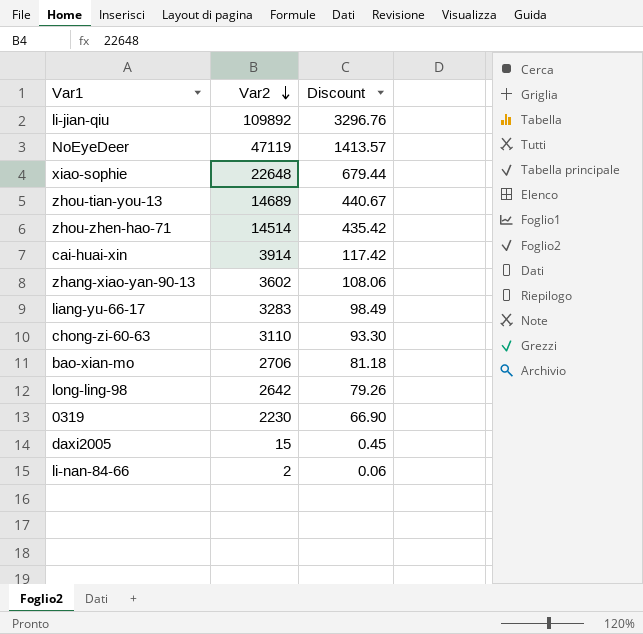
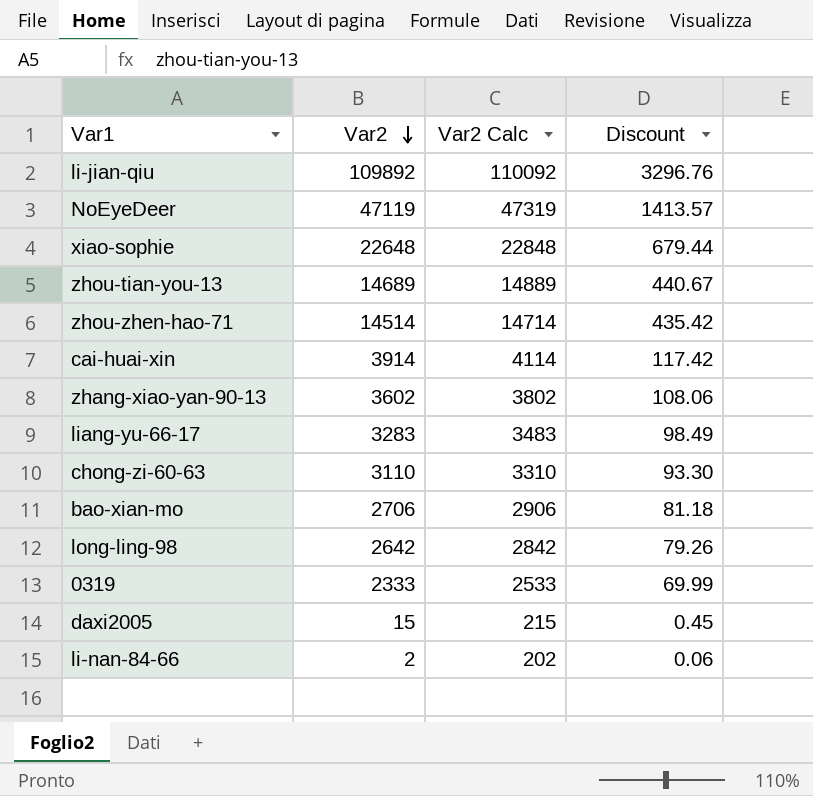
column Var2 Calc | formula: none -> [Var2] + 200
0319 | Var2: 2230 -> 2333
0319 | Discount: 66.90 -> 69.99

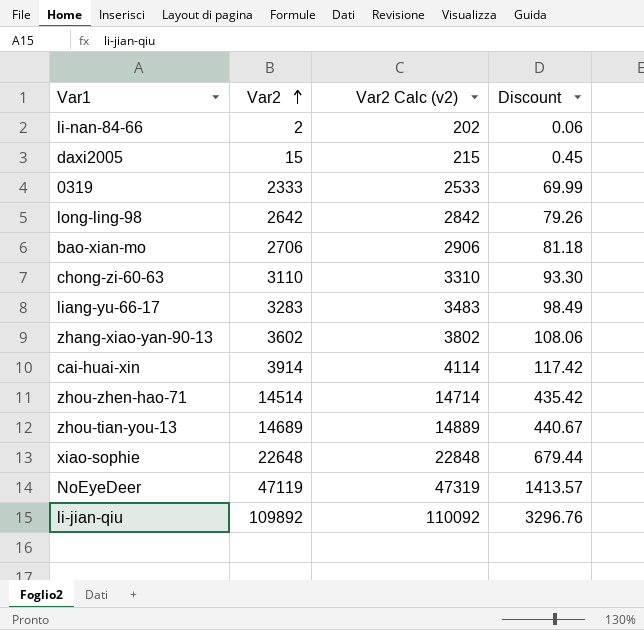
row order: Var2 descending -> Var2 ascending
column name: Var2 Calc -> Var2 Calc (v2)

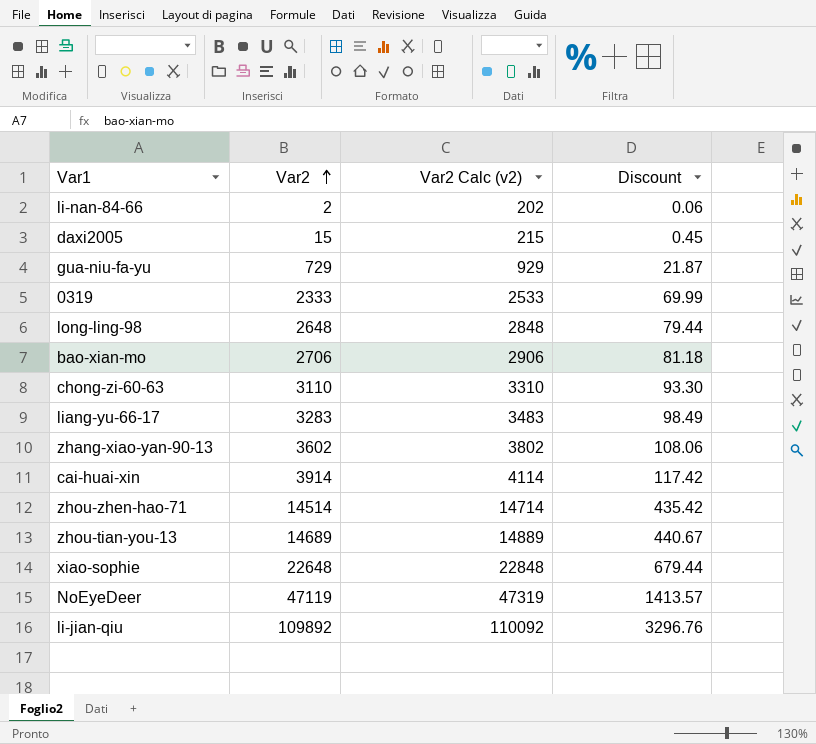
row gua-niu-fa-yu: none -> 729 | 929 | 21.87
long-ling-98 | Var2: 2642 -> 2648
long-ling-98 | Var2 Calc (v2): 2842 -> 2848
long-ling-98 | Discount: 79.26 -> 79.44

